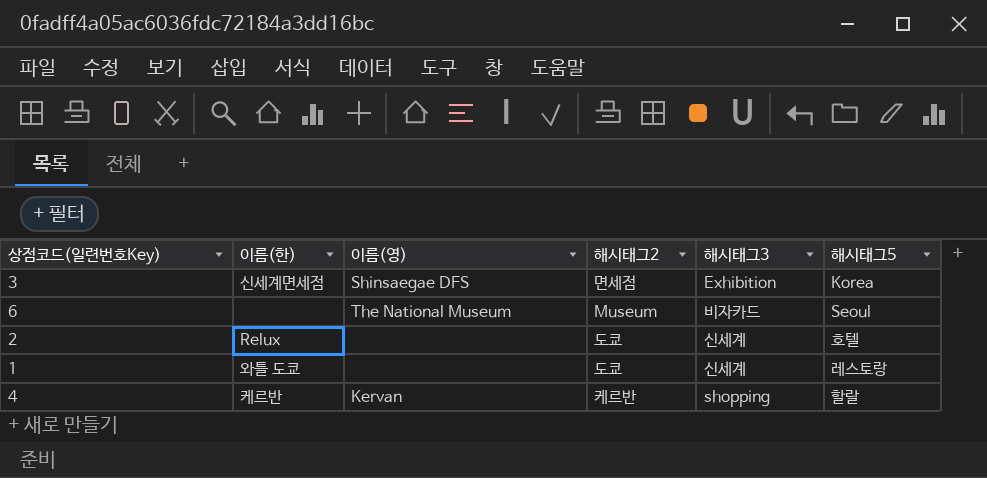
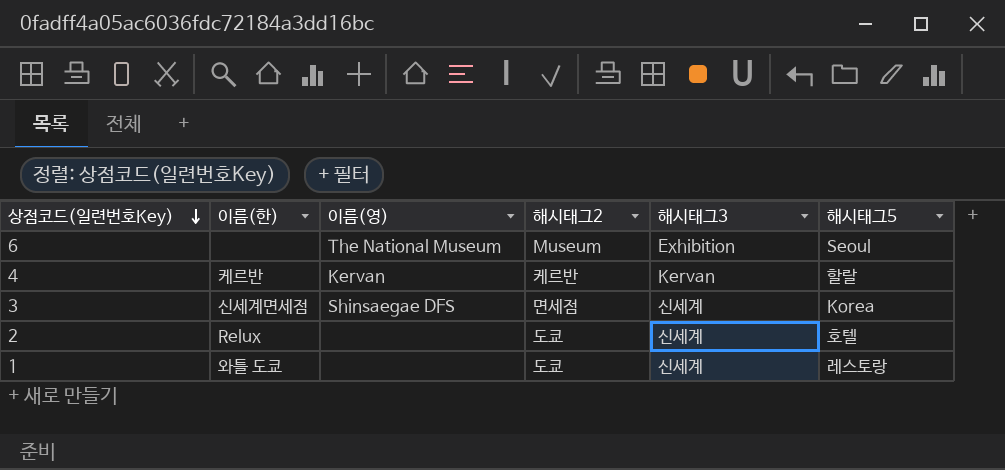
row order: none -> 상점코드(일련번호Key) descending
6 | 해시태그3: 비자카드 -> Exhibition
4 | 해시태그3: shopping -> Kervan
3 | 해시태그3: Exhibition -> 신세계

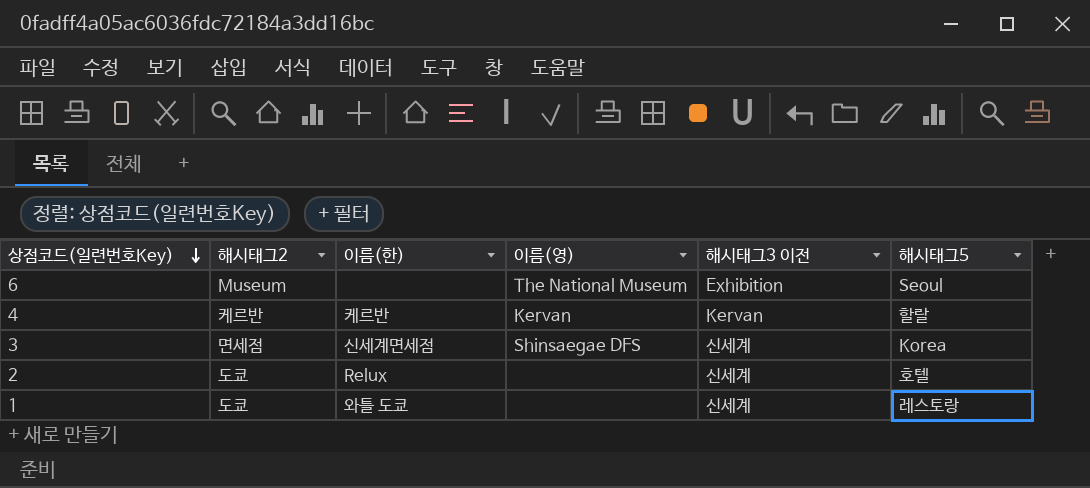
column 해시태그2 | position: 4 -> 2
column name: 해시태그3 -> 해시태그3 이전

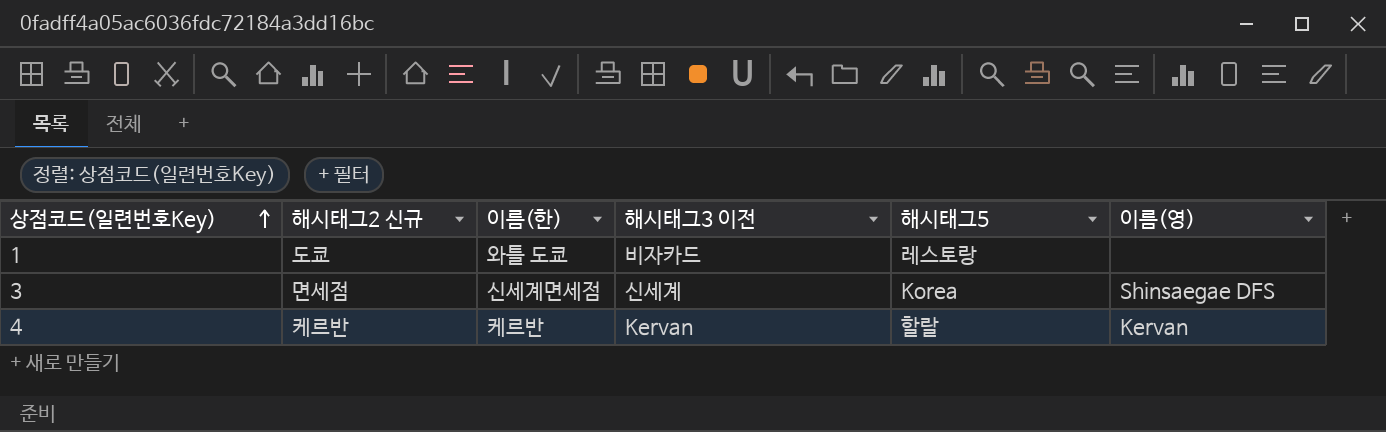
row order: 상점코드(일련번호Key) descending -> 상점코드(일련번호Key) ascending
column name: 해시태그2 -> 해시태그2 신규
column 이름(영) | position: 4 -> 6
row 6: Museum | none | The National Museum | Exhibition | Seoul -> none
row 2: 도쿄 | Relux | none | 신세계 | 호텔 -> none
1 | 해시태그3 이전: 신세계 -> 비자카드

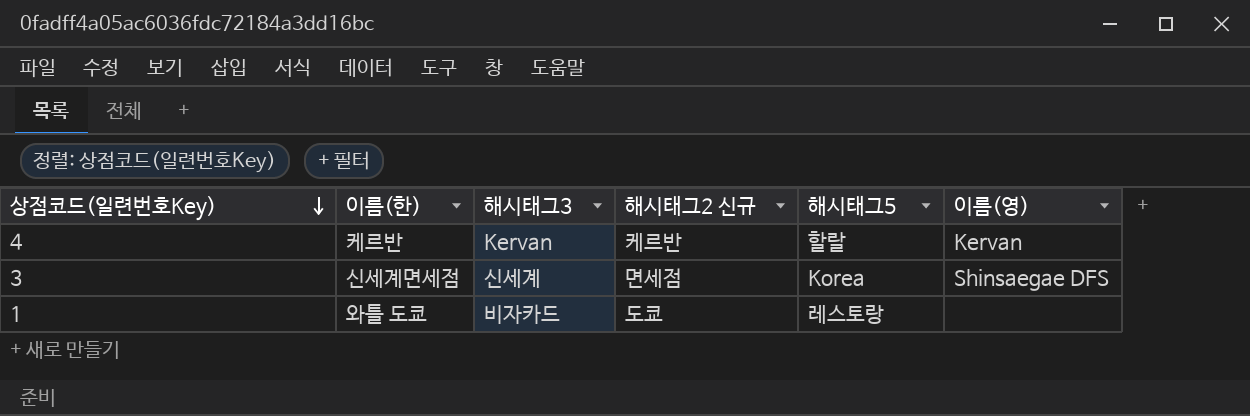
row order: 상점코드(일련번호Key) ascending -> 상점코드(일련번호Key) descending
column name: 해시태그3 이전 -> 해시태그3
column 해시태그2 신규 | position: 2 -> 4

